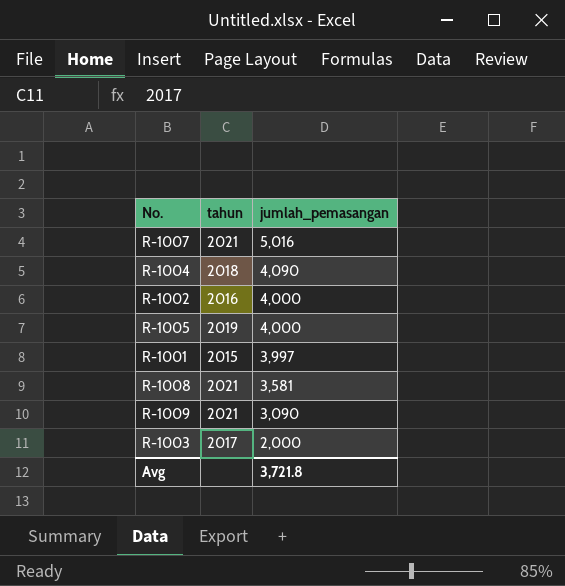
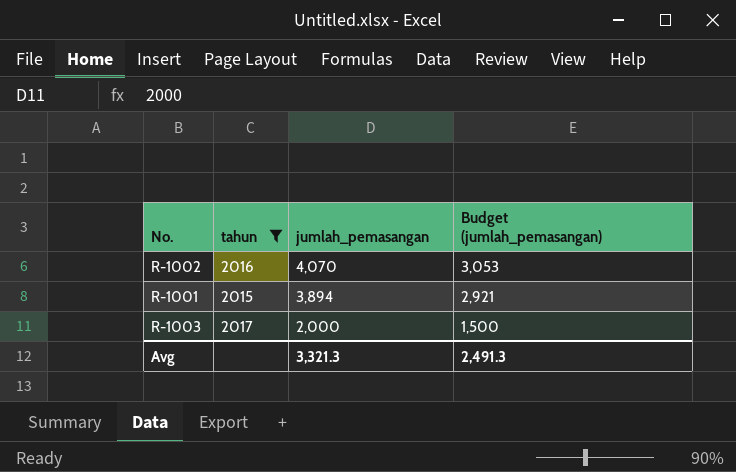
filter: none -> tahun <= 2017
column Budget (jumlah_pemasangan) | formula: none -> [jumlah_pemasangan] * 0.75
R-1002 | jumlah_pemasangan: 4,000 -> 4,070
R-1001 | jumlah_pemasangan: 3,997 -> 3,894
Avg | jumlah_pemasangan: 3,721.8 -> 3,321.3

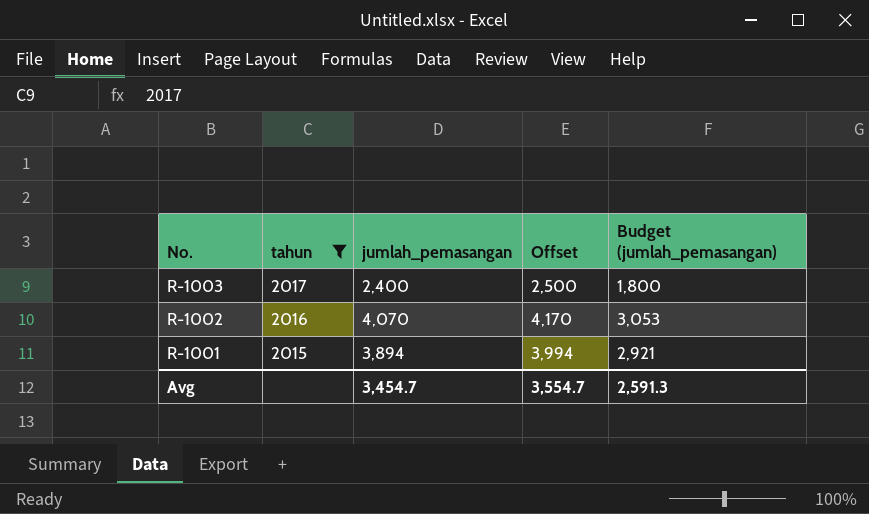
row order: jumlah_pemasangan descending -> No. descending
column Offset | formula: none -> [jumlah_pemasangan] + 100
R-1003 | jumlah_pemasangan: 2,000 -> 2,400
R-1003 | Budget (jumlah_pemasangan): 1,500 -> 1,800
Avg | jumlah_pemasangan: 3,321.3 -> 3,454.7
Avg | Budget (jumlah_pemasangan): 2,491.3 -> 2,591.3

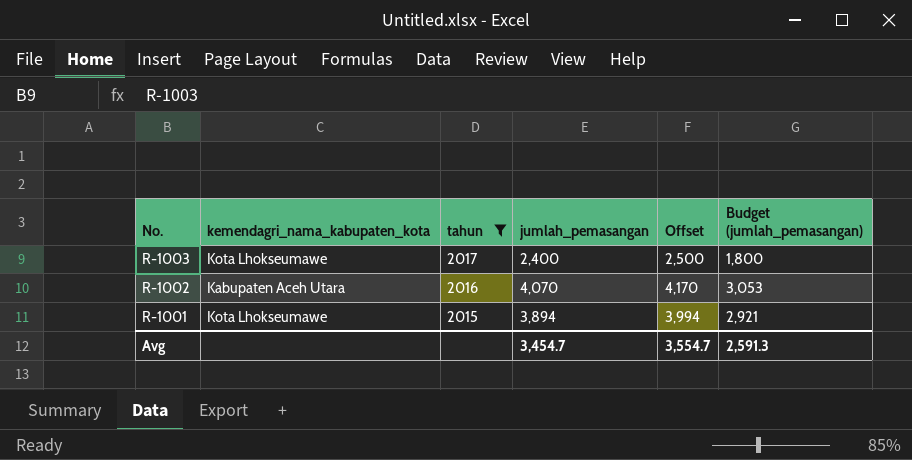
column kemendagri_nama_kabupaten_kota | position: none -> 2

